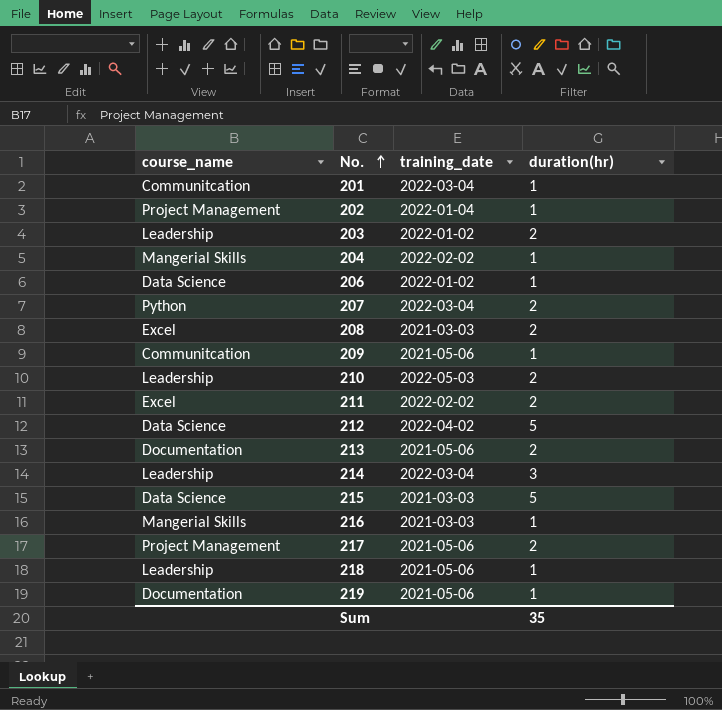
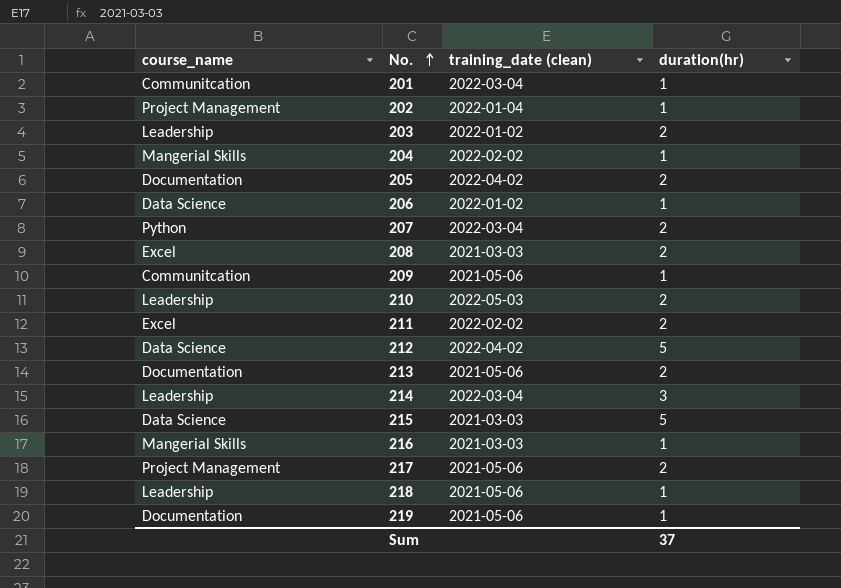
column name: training_date -> training_date (clean)
row 205: none -> Documentation | 2022-04-02 | 2
Sum | duration(hr): 35 -> 37

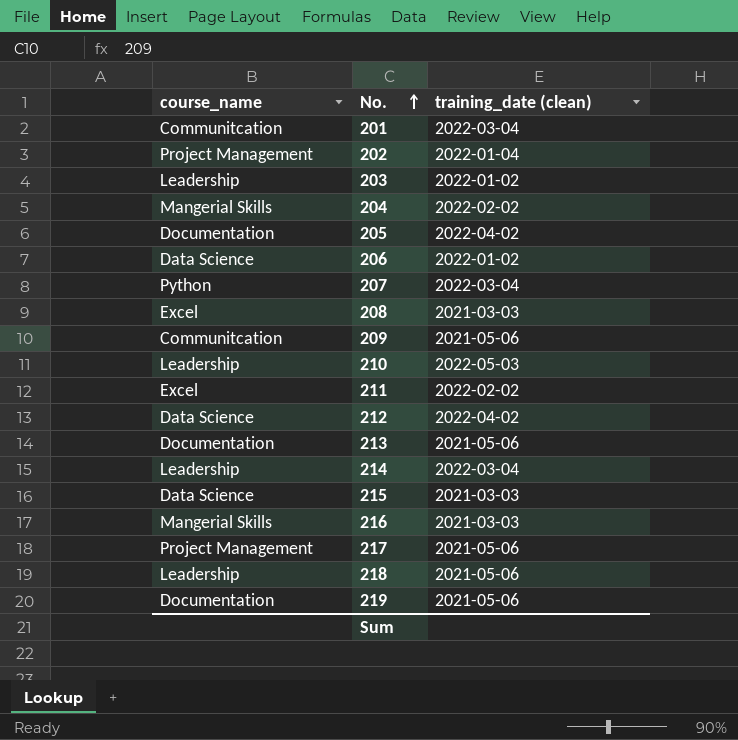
column duration(hr) | position: 4 -> none

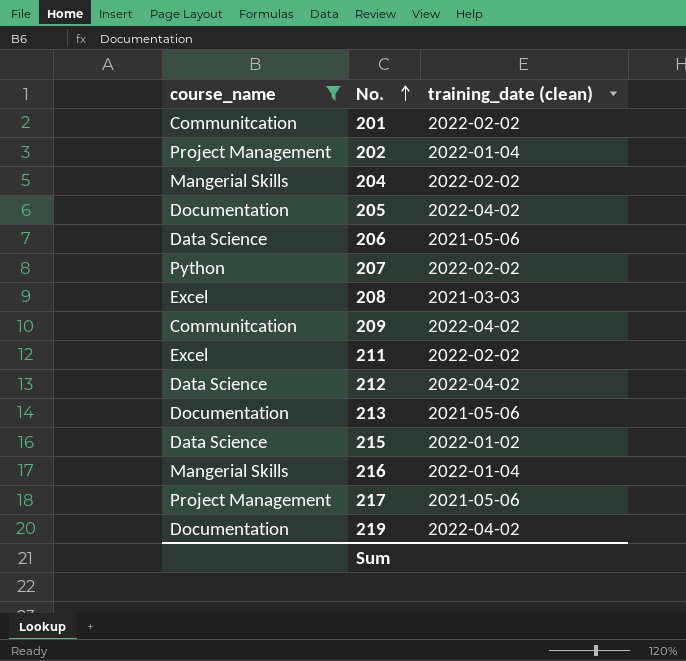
filter: none -> course_name != Leadership
201 | training_date (clean): 2022-03-04 -> 2022-02-02
206 | training_date (clean): 2022-01-02 -> 2021-05-06
207 | training_date (clean): 2022-03-04 -> 2022-02-02
209 | training_date (clean): 2021-05-06 -> 2022-04-02
215 | training_date (clean): 2021-03-03 -> 2022-01-02
216 | training_date (clean): 2021-03-03 -> 2022-01-04
219 | training_date (clean): 2021-05-06 -> 2022-04-02

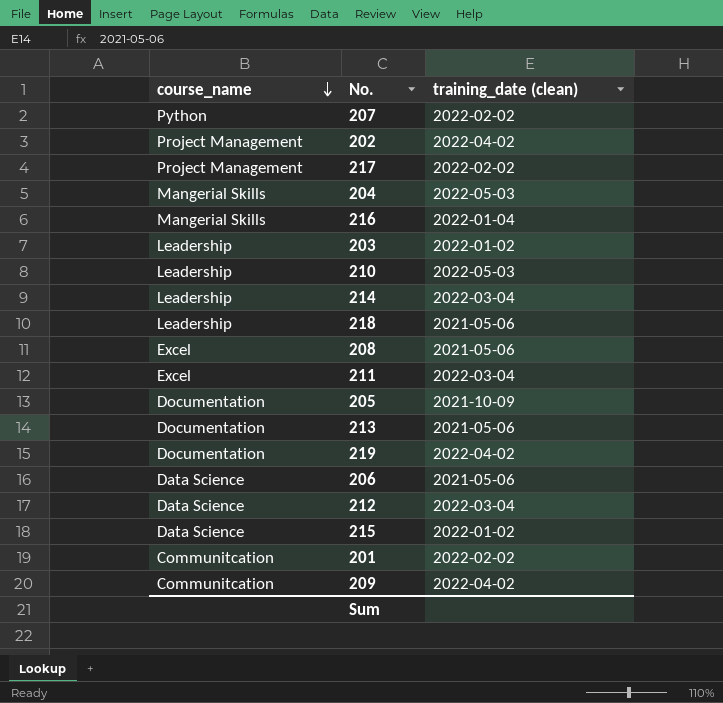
filter: course_name != Leadership -> none
row order: No. ascending -> course_name descending
202 | training_date (clean): 2022-01-04 -> 2022-04-02
217 | training_date (clean): 2021-05-06 -> 2022-02-02
204 | training_date (clean): 2022-02-02 -> 2022-05-03
208 | training_date (clean): 2021-03-03 -> 2021-05-06
211 | training_date (clean): 2022-02-02 -> 2022-03-04
205 | training_date (clean): 2022-04-02 -> 2021-10-09
212 | training_date (clean): 2022-04-02 -> 2022-03-04

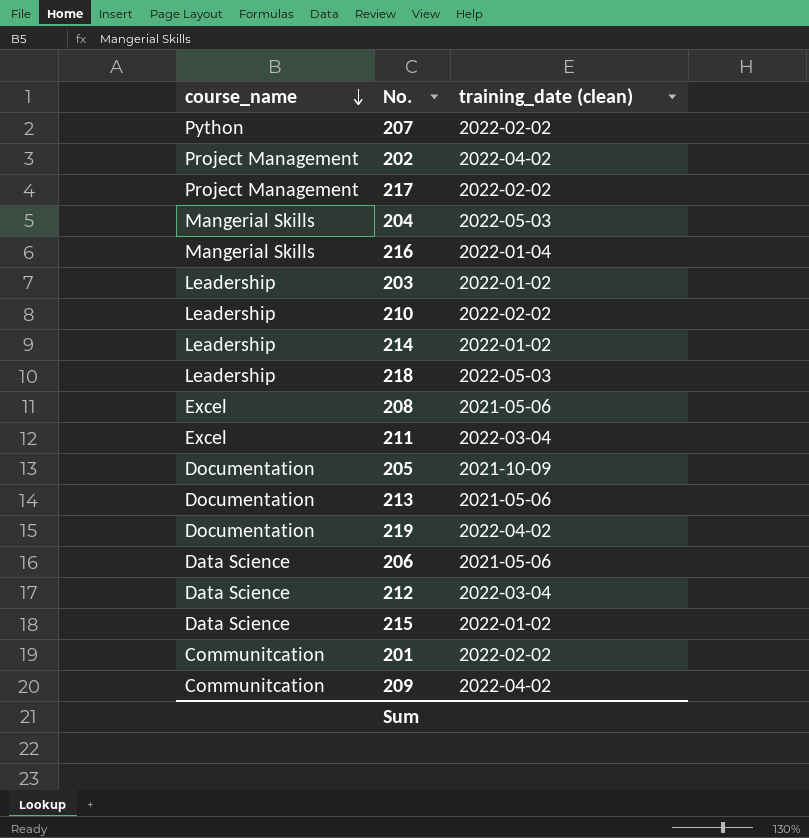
210 | training_date (clean): 2022-05-03 -> 2022-02-02
214 | training_date (clean): 2022-03-04 -> 2022-01-02
218 | training_date (clean): 2021-05-06 -> 2022-05-03

